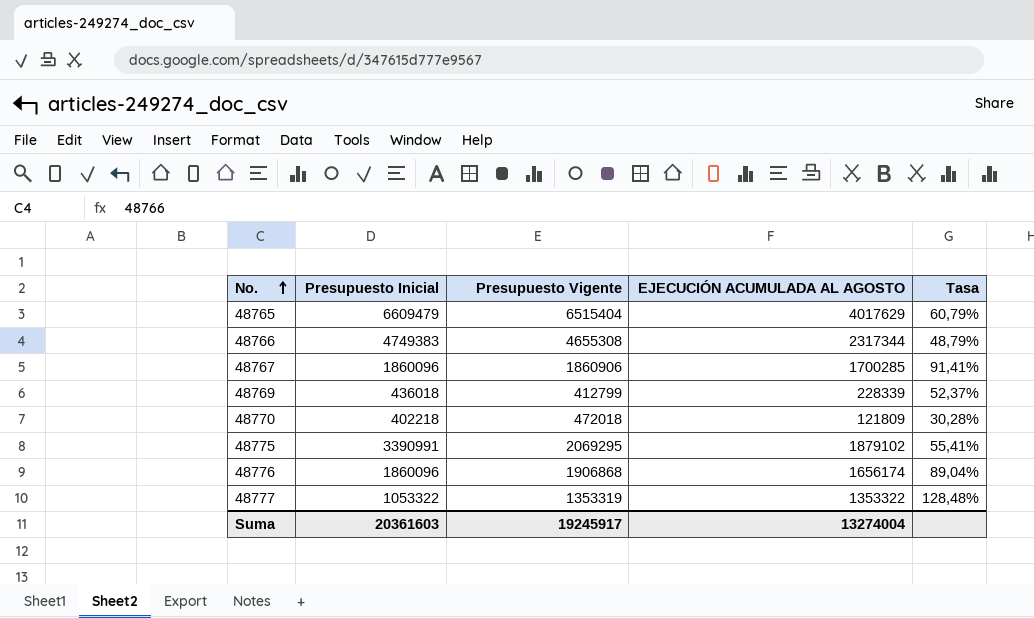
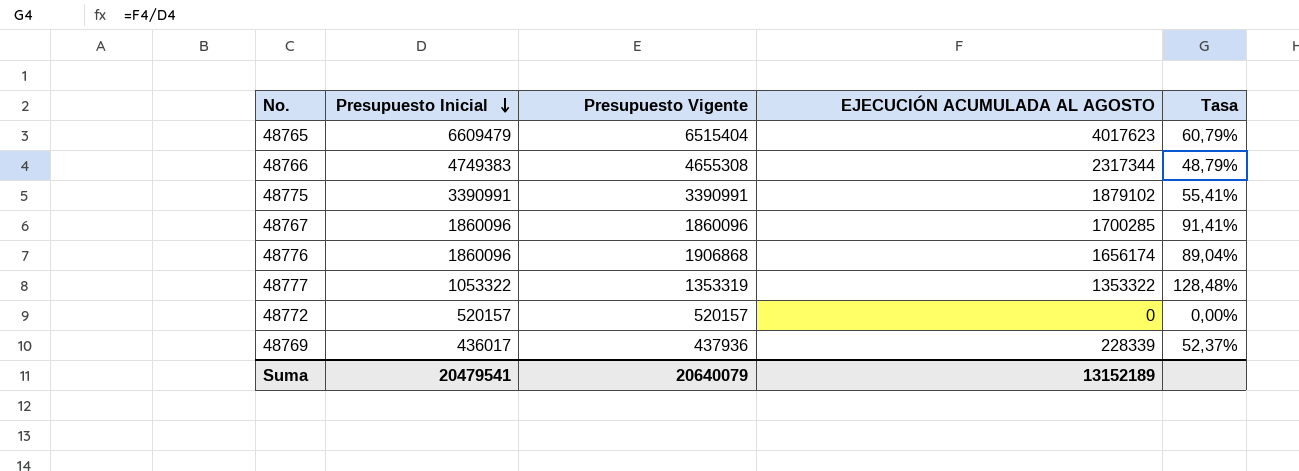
row order: No. ascending -> Presupuesto Inicial descending
row 48770: 402218 | 472018 | 121809 | 30,28% -> none
48765 | EJECUCIÓN ACUMULADA AL AGOSTO: 4017629 -> 4017623
48775 | Presupuesto Vigente: 2069295 -> 3390991
48767 | Presupuesto Vigente: 1860906 -> 1860096
row 48772: none -> 520157 | 520157 | 0 | 0,00%
48769 | Presupuesto Inicial: 436018 -> 436017
48769 | Presupuesto Vigente: 412799 -> 437936
Suma | Presupuesto Inicial: 20361603 -> 20479541
Suma | Presupuesto Vigente: 19245917 -> 20640079
Suma | EJECUCIÓN ACUMULADA AL AGOSTO: 13274004 -> 13152189

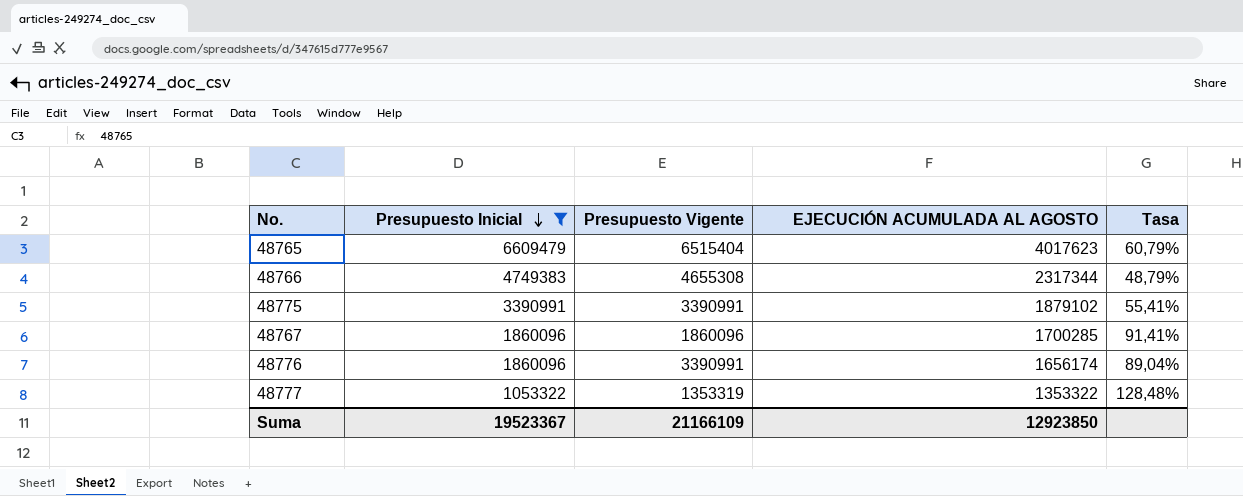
filter: none -> Presupuesto Inicial >= 1053322
48776 | Presupuesto Vigente: 1906868 -> 3390991
Suma | Presupuesto Inicial: 20479541 -> 19523367
Suma | Presupuesto Vigente: 20640079 -> 21166109
Suma | EJECUCIÓN ACUMULADA AL AGOSTO: 13152189 -> 12923850

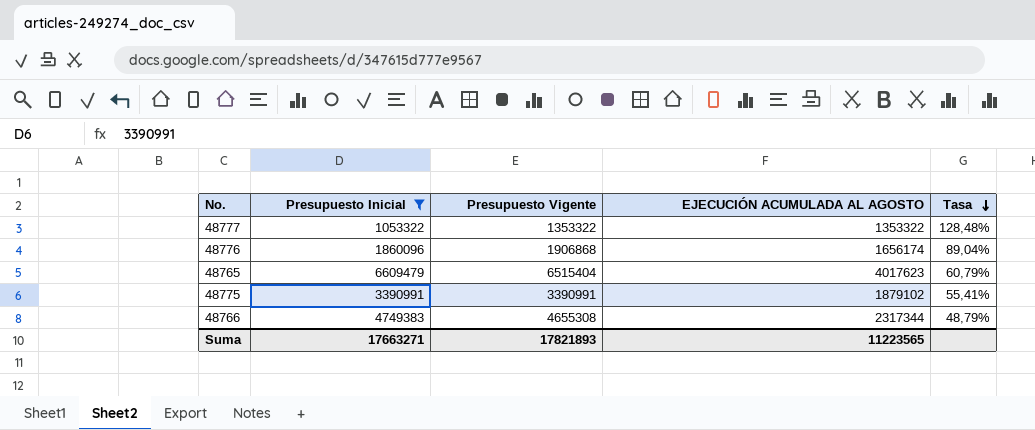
row order: Presupuesto Inicial descending -> Tasa descending
row 48767: 1860096 | 1860096 | 1700285 | 91,41% -> none
48777 | Presupuesto Vigente: 1353319 -> 1353322
48776 | Presupuesto Vigente: 3390991 -> 1906868
Suma | Presupuesto Inicial: 19523367 -> 17663271
Suma | Presupuesto Vigente: 21166109 -> 17821893
Suma | EJECUCIÓN ACUMULADA AL AGOSTO: 12923850 -> 11223565

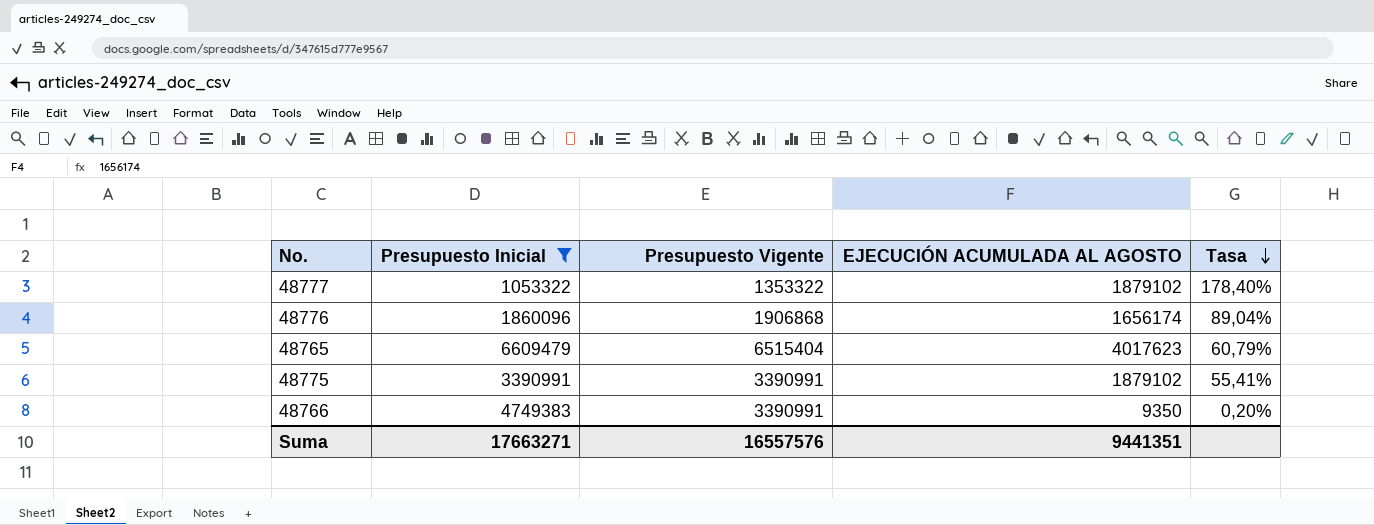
48777 | EJECUCIÓN ACUMULADA AL AGOSTO: 1353322 -> 1879102
48777 | Tasa: 128,48% -> 178,40%
48766 | Presupuesto Vigente: 4655308 -> 3390991
48766 | EJECUCIÓN ACUMULADA AL AGOSTO: 2317344 -> 9350
48766 | Tasa: 48,79% -> 0,20%
Suma | Presupuesto Vigente: 17821893 -> 16557576
Suma | EJECUCIÓN ACUMULADA AL AGOSTO: 11223565 -> 9441351

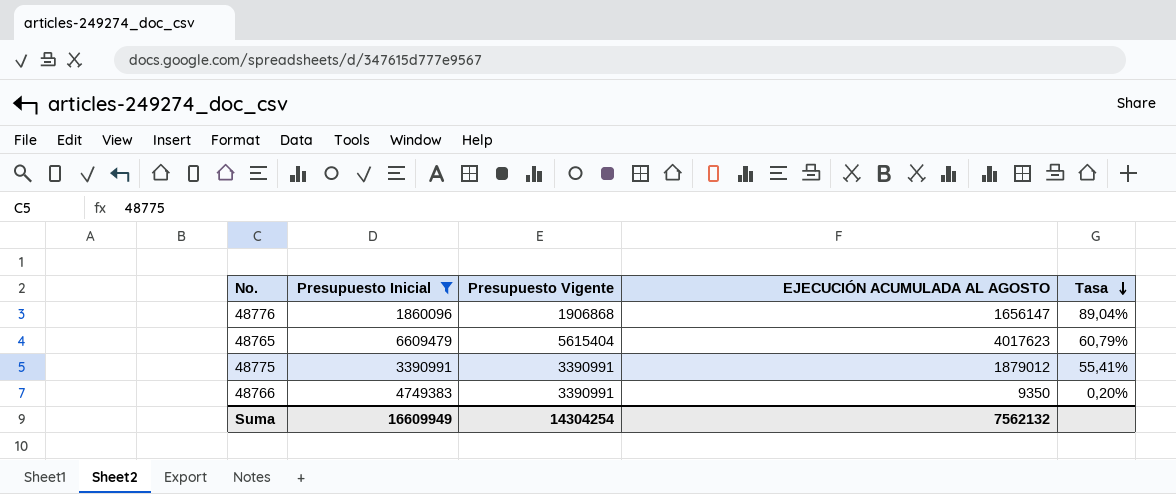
row 48777: 1053322 | 1353322 | 1879102 | 178,40% -> none
48776 | EJECUCIÓN ACUMULADA AL AGOSTO: 1656174 -> 1656147
48765 | Presupuesto Vigente: 6515404 -> 5615404
48775 | EJECUCIÓN ACUMULADA AL AGOSTO: 1879102 -> 1879012
Suma | Presupuesto Inicial: 17663271 -> 16609949
Suma | Presupuesto Vigente: 16557576 -> 14304254
Suma | EJECUCIÓN ACUMULADA AL AGOSTO: 9441351 -> 7562132

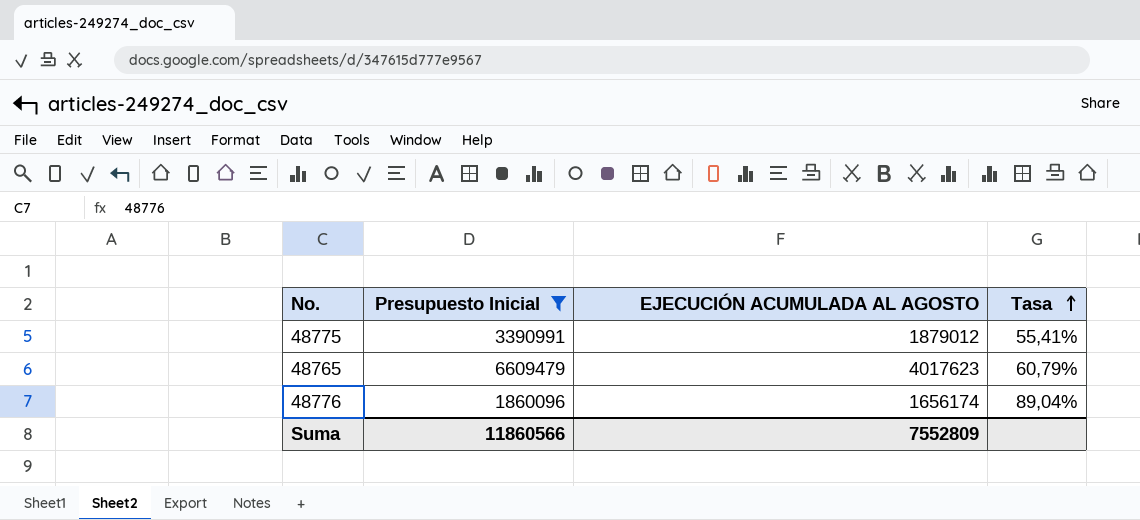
row order: Tasa descending -> Tasa ascending
column Presupuesto Vigente | position: 3 -> none
row 48766: 4749383 | 3390991 | 9350 | 0,20% -> none
48776 | EJECUCIÓN ACUMULADA AL AGOSTO: 1656147 -> 1656174
Suma | Presupuesto Inicial: 16609949 -> 11860566
Suma | EJECUCIÓN ACUMULADA AL AGOSTO: 7562132 -> 7552809

